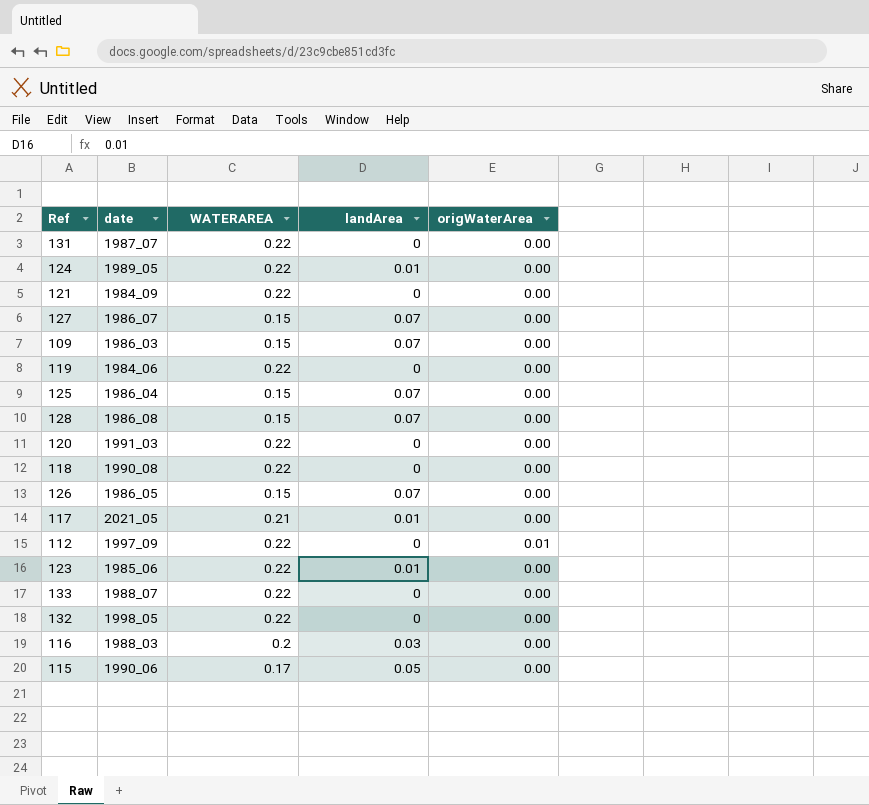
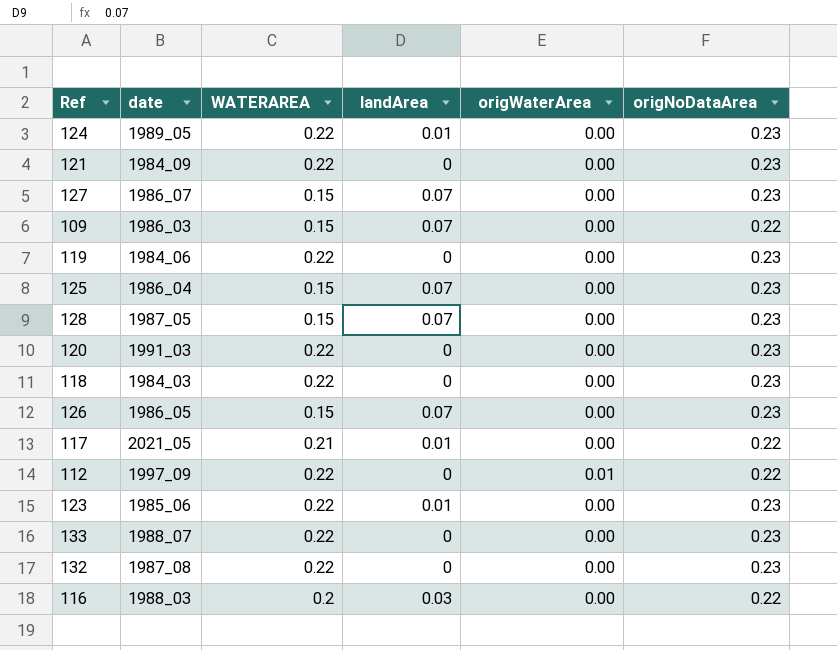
column origNoDataArea | position: none -> 6
row 131: 1987_07 | 0.22 | 0 | 0.00 -> none
row 115: 1990_06 | 0.17 | 0.05 | 0.00 -> none
128 | date: 1986_08 -> 1987_05
118 | date: 1990_08 -> 1984_03
132 | date: 1998_05 -> 1987_08

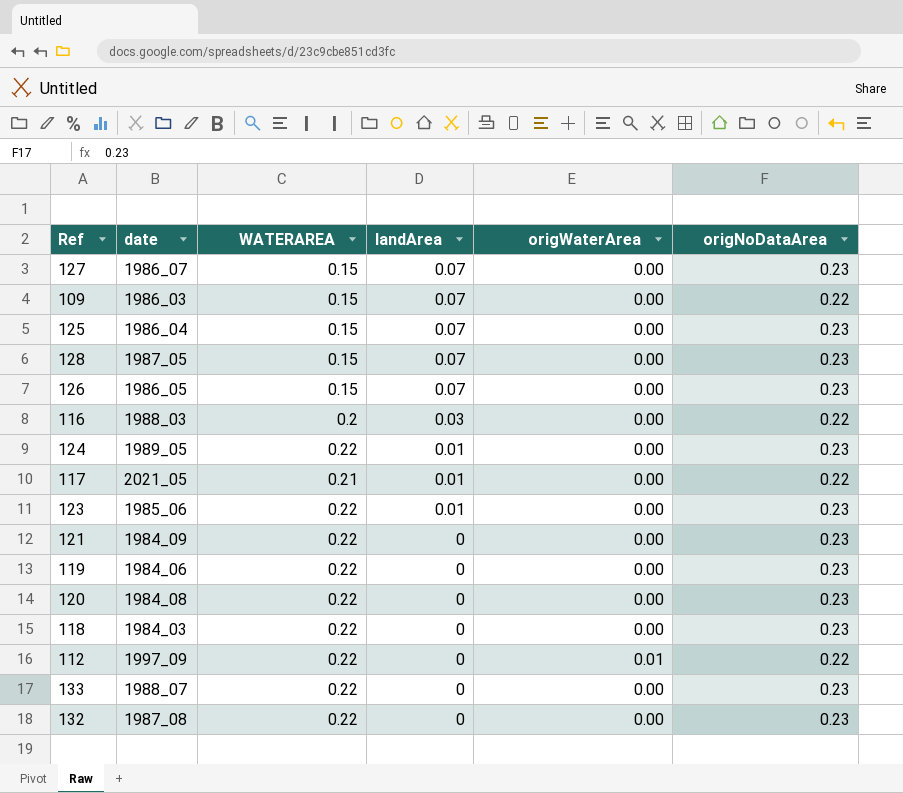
row order: none -> landArea descending
120 | date: 1991_03 -> 1984_08

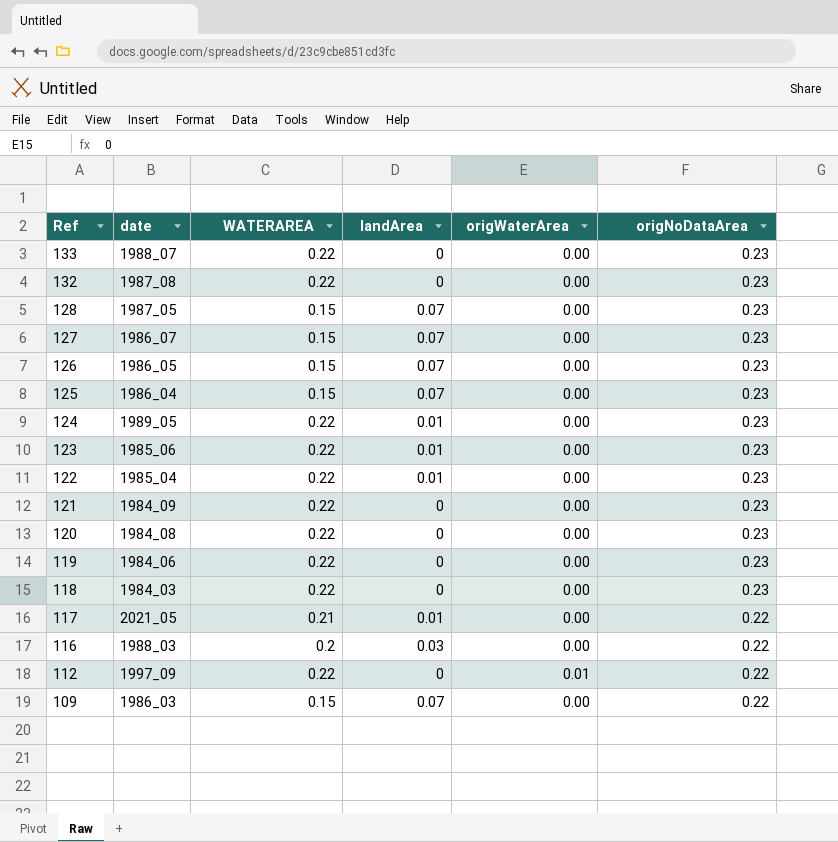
row order: landArea descending -> Ref descending
row 122: none -> 1985_04 | 0.22 | 0.01 | 0.00 | 0.23

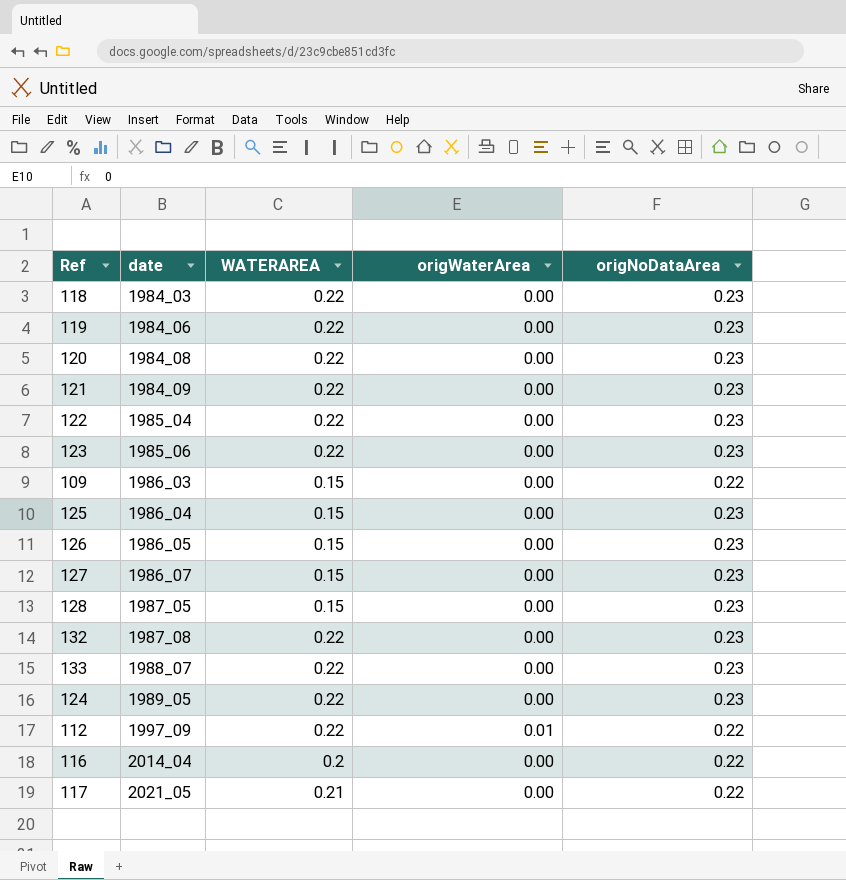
row order: Ref descending -> date ascending
column landArea | position: 4 -> none
116 | date: 1988_03 -> 2014_04

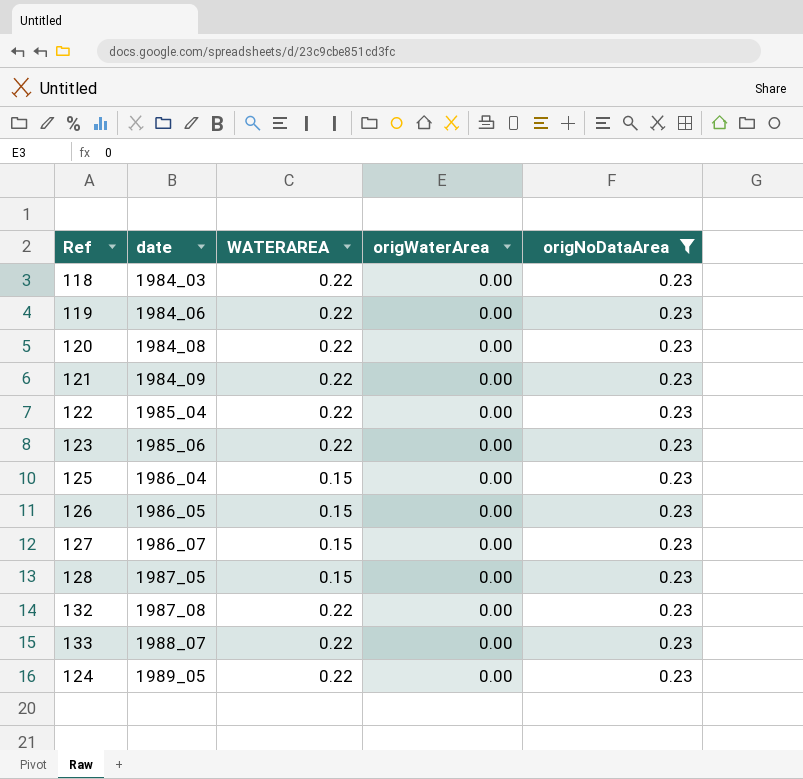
filter: none -> origNoDataArea = 0.23

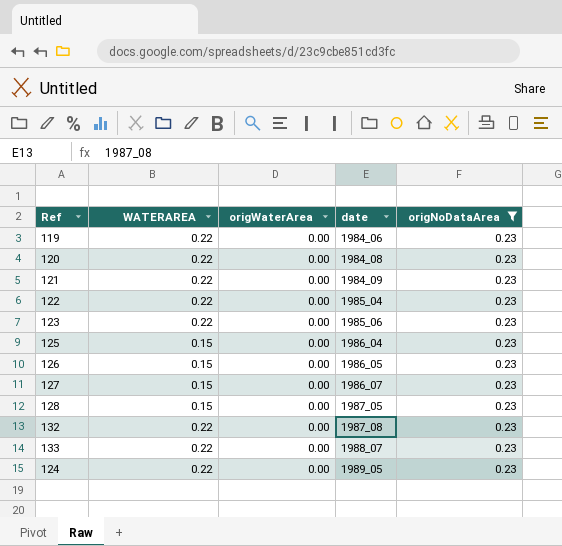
column date | position: 2 -> 4
row 118: 1984_03 | 0.22 | 0.00 | 0.23 -> none

